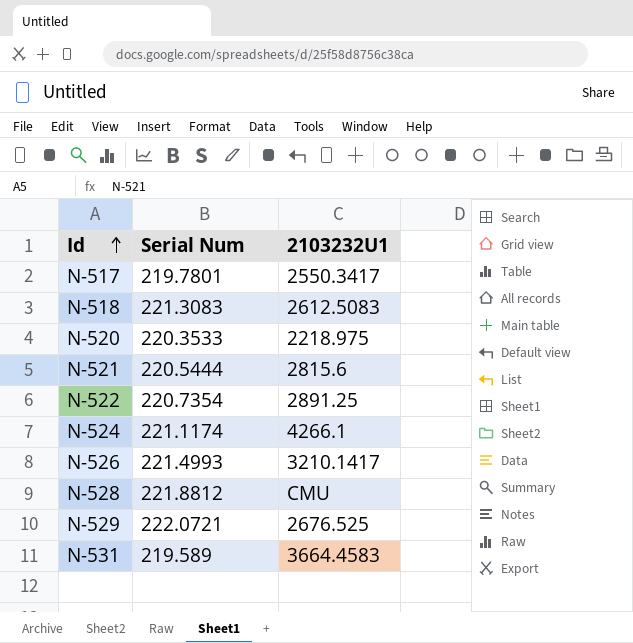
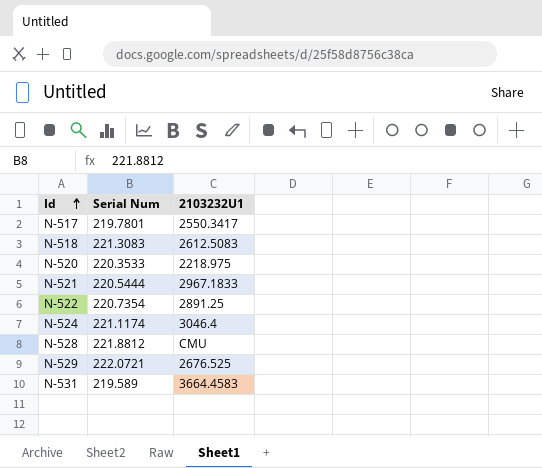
row N-526: 221.4993 | 3210.1417 -> none
N-521 | 2103232U1: 2815.6 -> 2967.1833
N-524 | 2103232U1: 4266.1 -> 3046.4

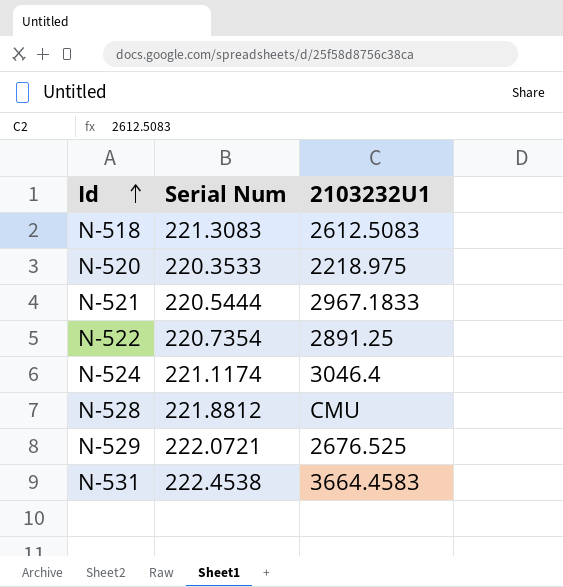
row N-517: 219.7801 | 2550.3417 -> none
N-531 | Serial Num: 219.589 -> 222.4538

